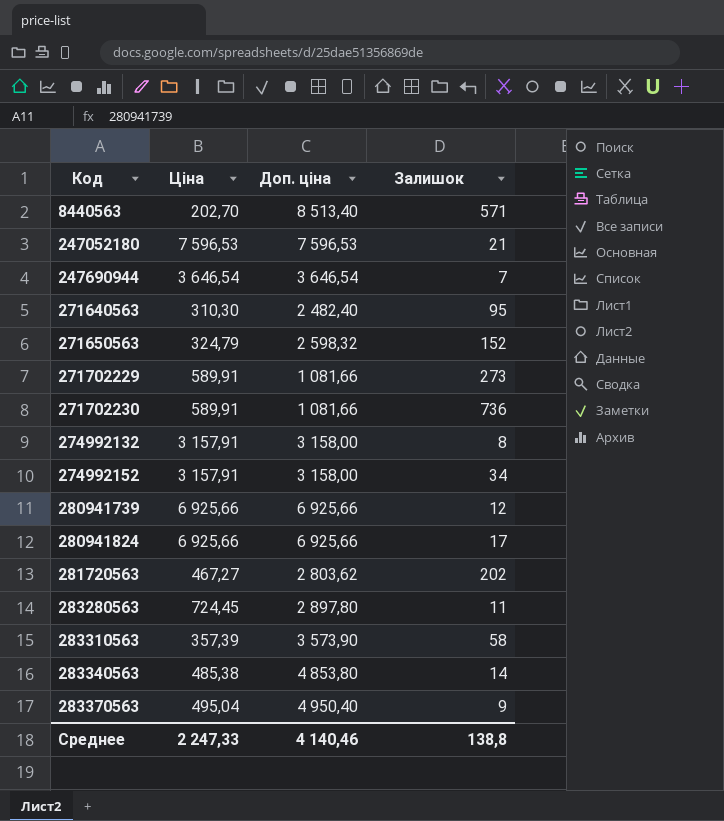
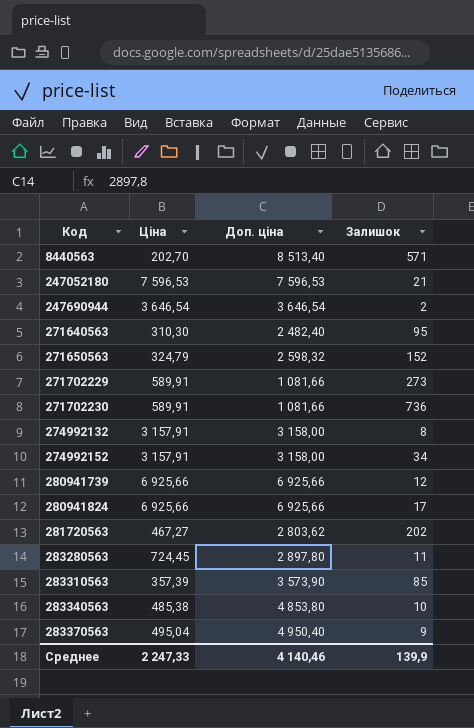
247690944 | Залишок: 7 -> 2
283310563 | Залишок: 58 -> 85
283340563 | Залишок: 14 -> 10
Среднее | Залишок: 138,8 -> 139,9

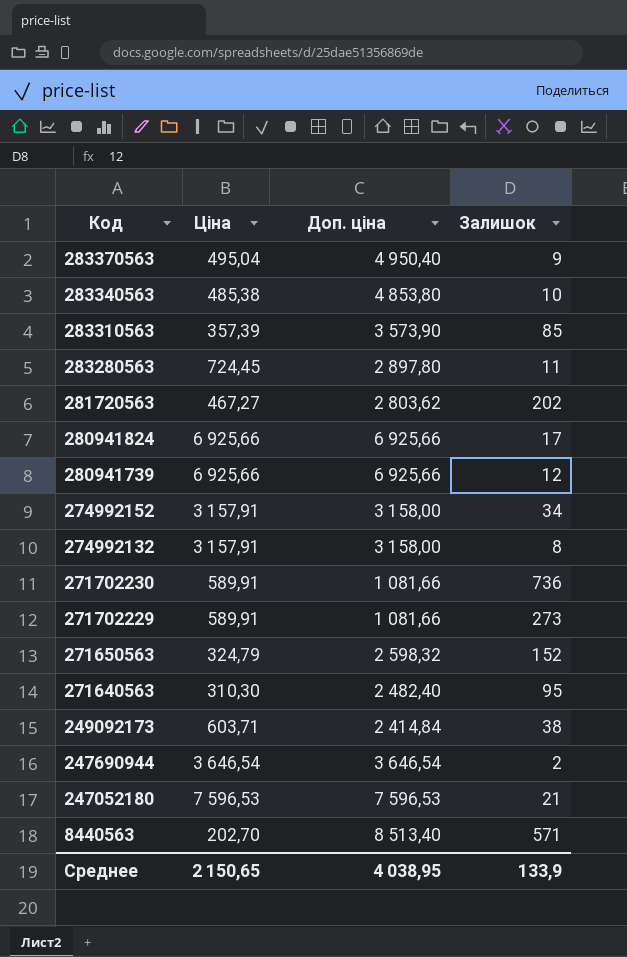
row order: Код ascending -> Код descending
row 249092173: none -> 603,71 | 2 414,84 | 38
Среднее | Ціна: 2 247,33 -> 2 150,65
Среднее | Доп. ціна: 4 140,46 -> 4 038,95
Среднее | Залишок: 139,9 -> 133,9

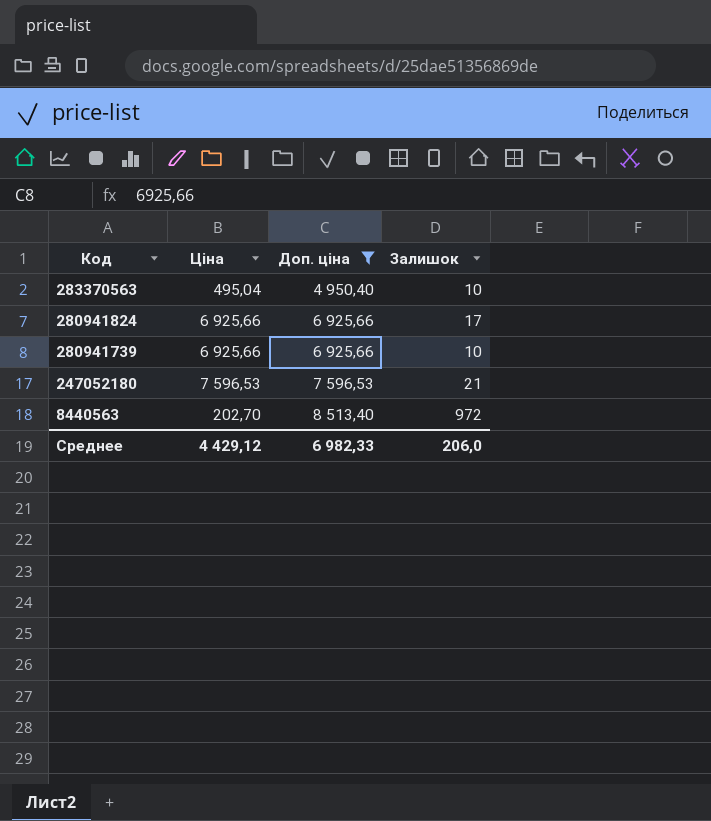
filter: none -> Доп. ціна >= 4 950,40
283370563 | Залишок: 9 -> 10
280941739 | Залишок: 12 -> 10
8440563 | Залишок: 571 -> 972
Среднее | Ціна: 2 150,65 -> 4 429,12
Среднее | Доп. ціна: 4 038,95 -> 6 982,33
Среднее | Залишок: 133,9 -> 206,0

